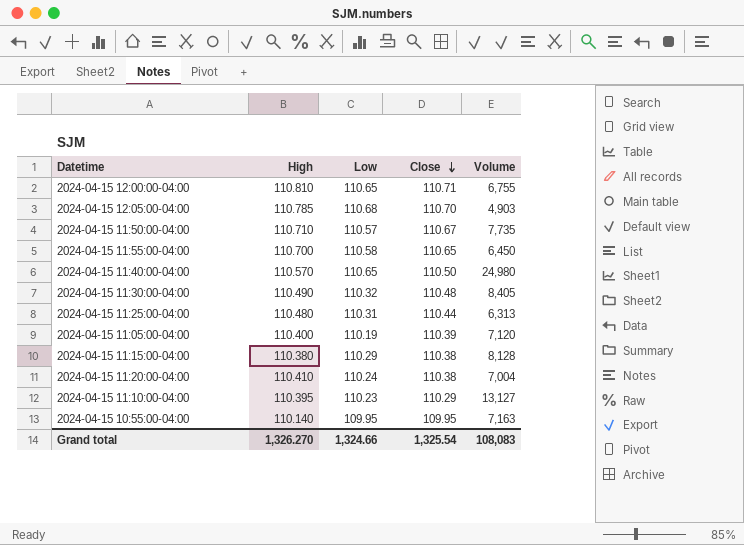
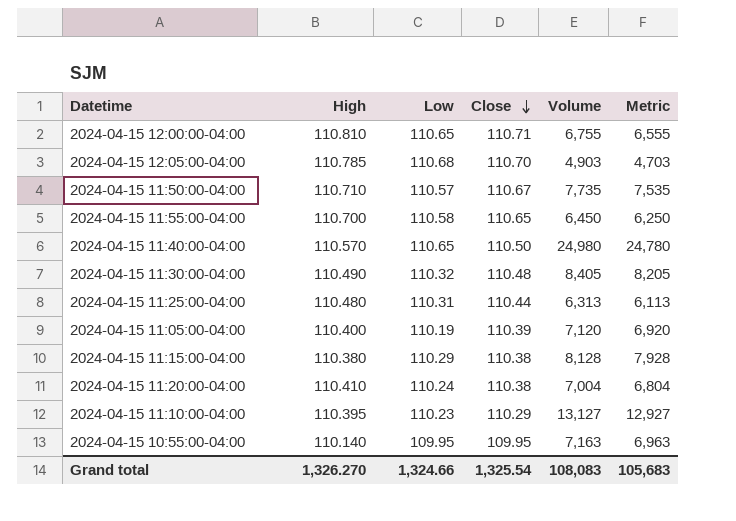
column Metric | formula: none -> [Volume] - 200

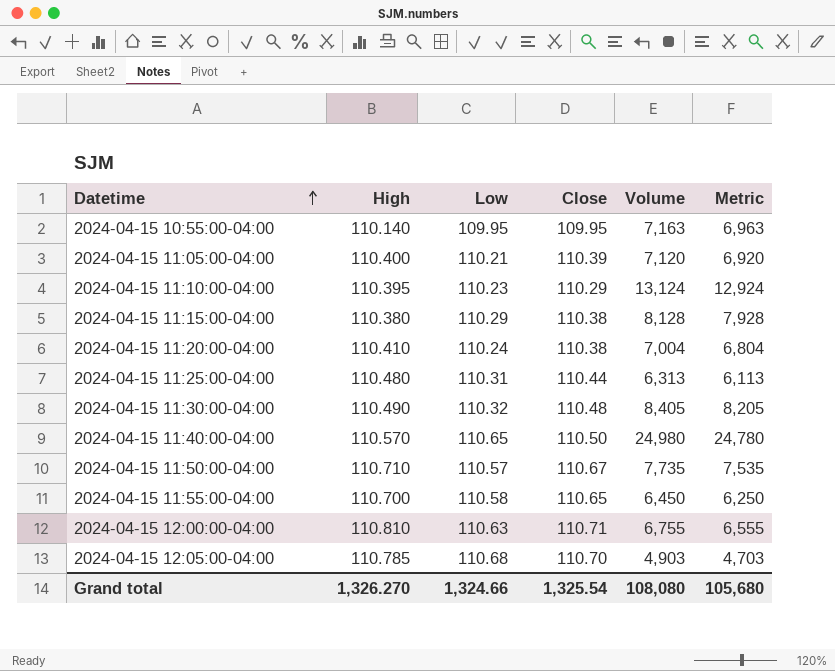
row order: Close descending -> Datetime ascending
2024-04-15 11:05:00-04:00 | Low: 110.19 -> 110.21
2024-04-15 11:10:00-04:00 | Volume: 13,127 -> 13,124
2024-04-15 11:10:00-04:00 | Metric: 12,927 -> 12,924
2024-04-15 12:00:00-04:00 | Low: 110.65 -> 110.63
Grand total | Volume: 108,083 -> 108,080
Grand total | Metric: 105,683 -> 105,680

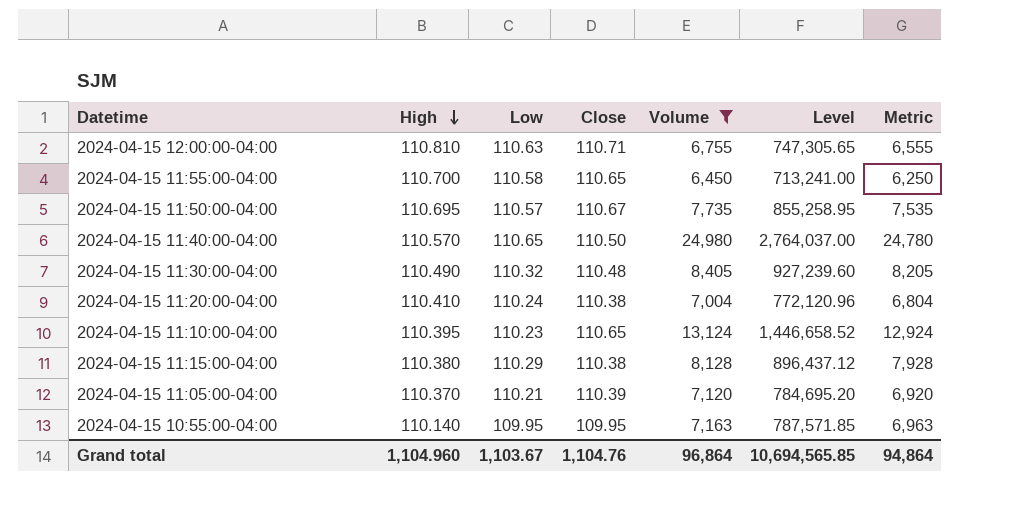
filter: none -> Volume >= 6,450
row order: Datetime ascending -> High descending
column Level | formula: none -> [Low] * [Volume]
2024-04-15 11:50:00-04:00 | High: 110.710 -> 110.695
2024-04-15 11:10:00-04:00 | Close: 110.29 -> 110.65
2024-04-15 11:05:00-04:00 | High: 110.400 -> 110.370
Grand total | High: 1,326.270 -> 1,104.960
Grand total | Low: 1,324.66 -> 1,103.67
Grand total | Close: 1,325.54 -> 1,104.76
Grand total | Volume: 108,080 -> 96,864
Grand total | Metric: 105,680 -> 94,864

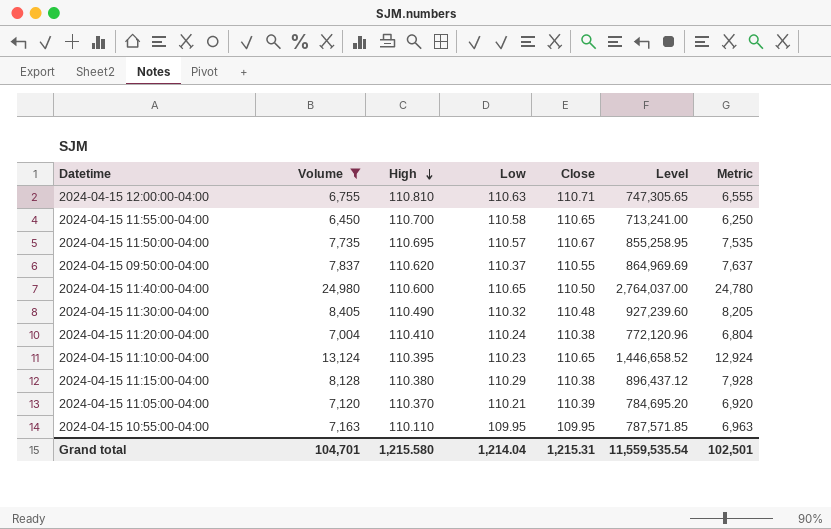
column Volume | position: 5 -> 2
row 2024-04-15 09:50:00-04:00: none -> 7,837 | 110.620 | 110.37 | 110.55 | 864,969.69 | 7,637
2024-04-15 11:40:00-04:00 | High: 110.570 -> 110.600
2024-04-15 10:55:00-04:00 | High: 110.140 -> 110.110
Grand total | Volume: 96,864 -> 104,701
Grand total | High: 1,104.960 -> 1,215.580
Grand total | Low: 1,103.67 -> 1,214.04
Grand total | Close: 1,104.76 -> 1,215.31
Grand total | Level: 10,694,565.85 -> 11,559,535.54
Grand total | Metric: 94,864 -> 102,501

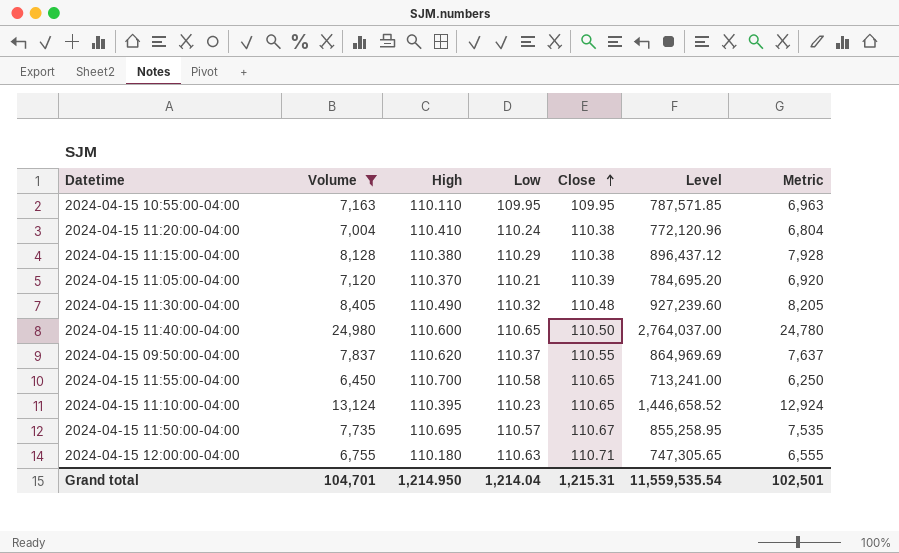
row order: High descending -> Close ascending
2024-04-15 12:00:00-04:00 | High: 110.810 -> 110.180
Grand total | High: 1,215.580 -> 1,214.950

